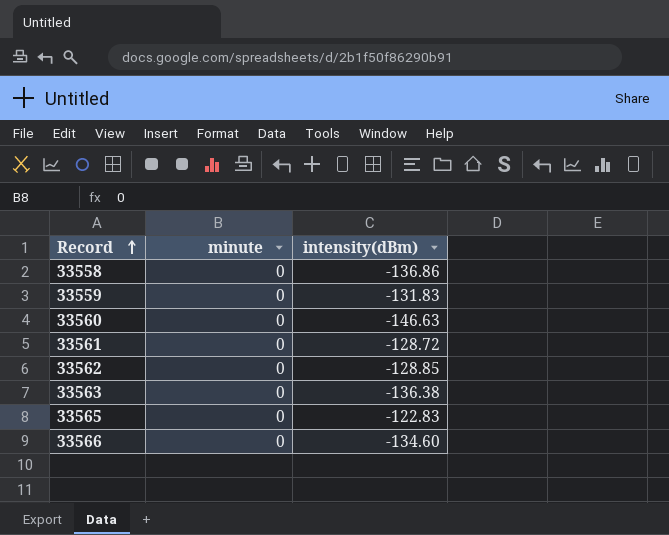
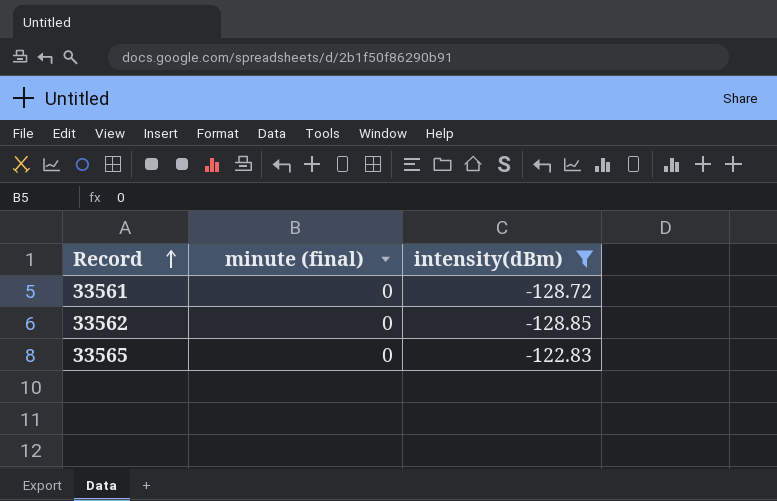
filter: none -> intensity(dBm) >= -128.85
column name: minute -> minute (final)

